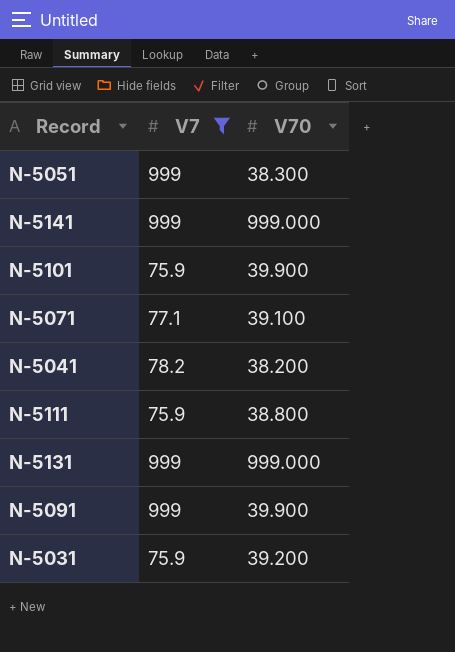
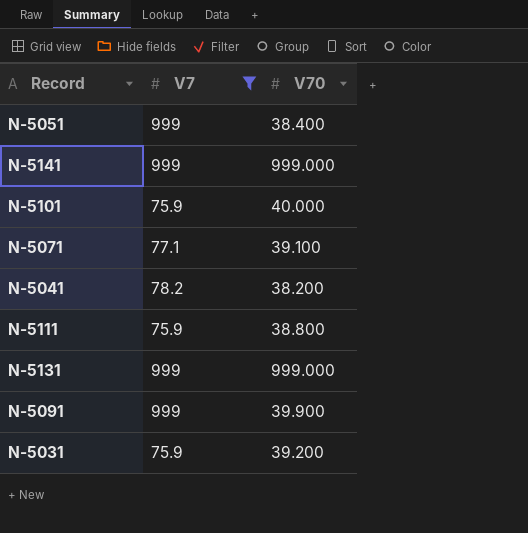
N-5051 | V70: 38.300 -> 38.400
N-5101 | V70: 39.900 -> 40.000

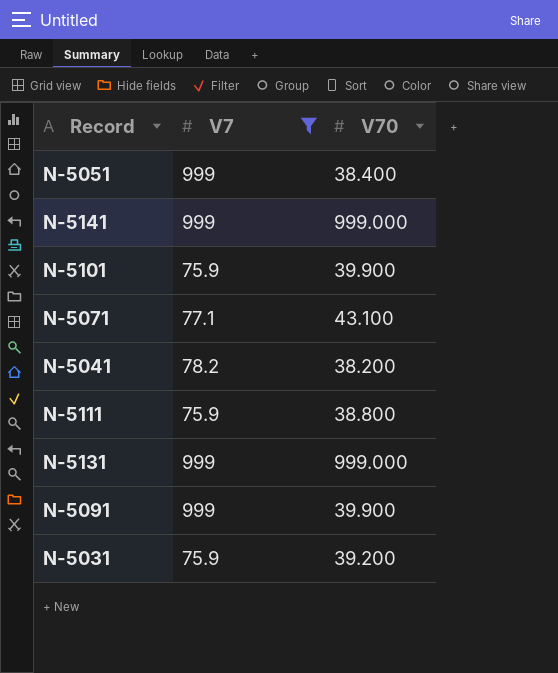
N-5101 | V70: 40.000 -> 39.900
N-5071 | V70: 39.100 -> 43.100

